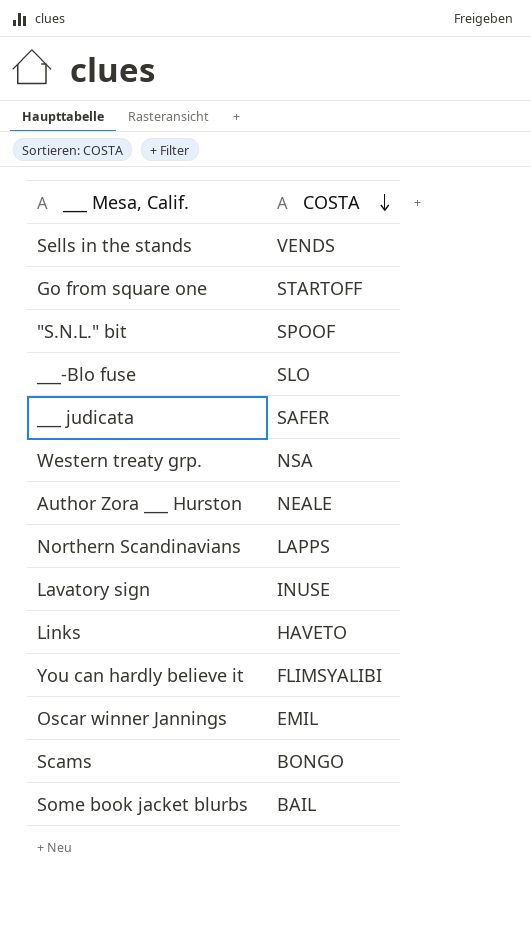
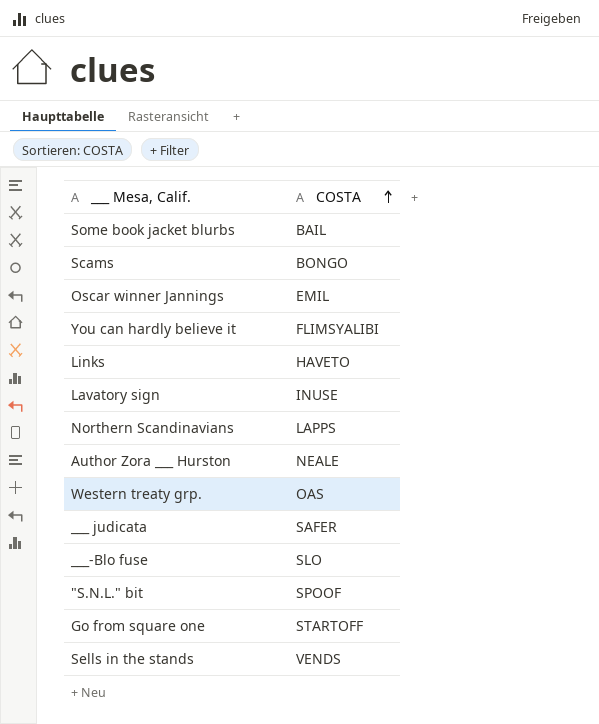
row order: COSTA descending -> COSTA ascending
Western treaty grp. | COSTA: NSA -> OAS

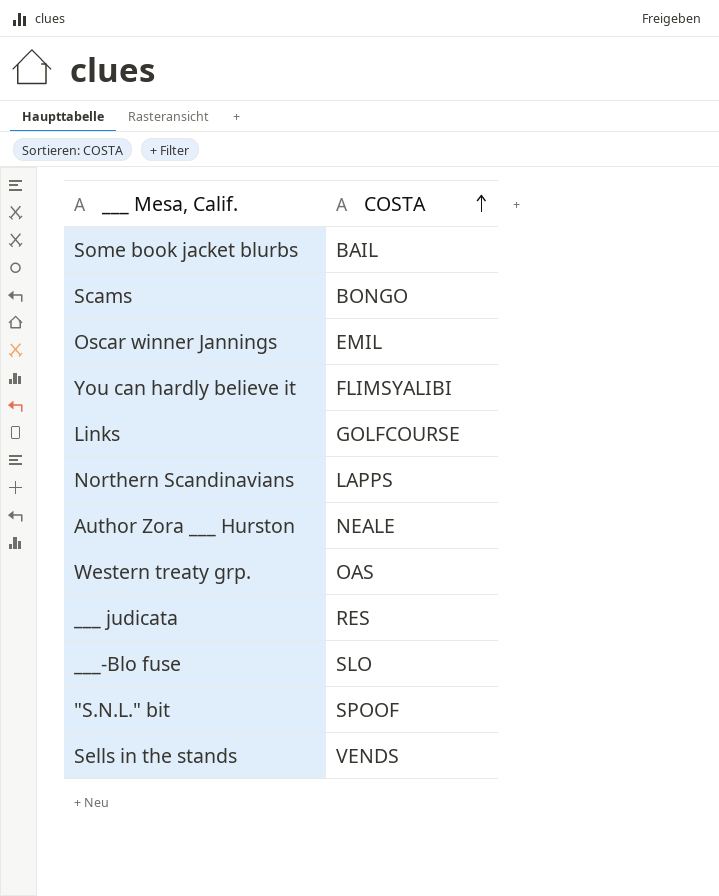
row Lavatory sign: INUSE -> none
row Go from square one: STARTOFF -> none
Links | COSTA: HAVETO -> GOLFCOURSE
___ judicata | COSTA: SAFER -> RES

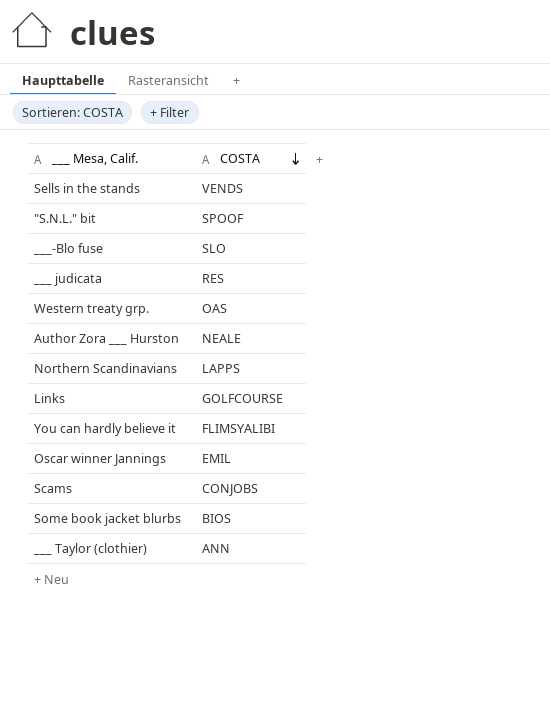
row order: COSTA ascending -> COSTA descending
Scams | COSTA: BONGO -> CONJOBS
Some book jacket blurbs | COSTA: BAIL -> BIOS
row ___ Taylor (clothier): none -> ANN

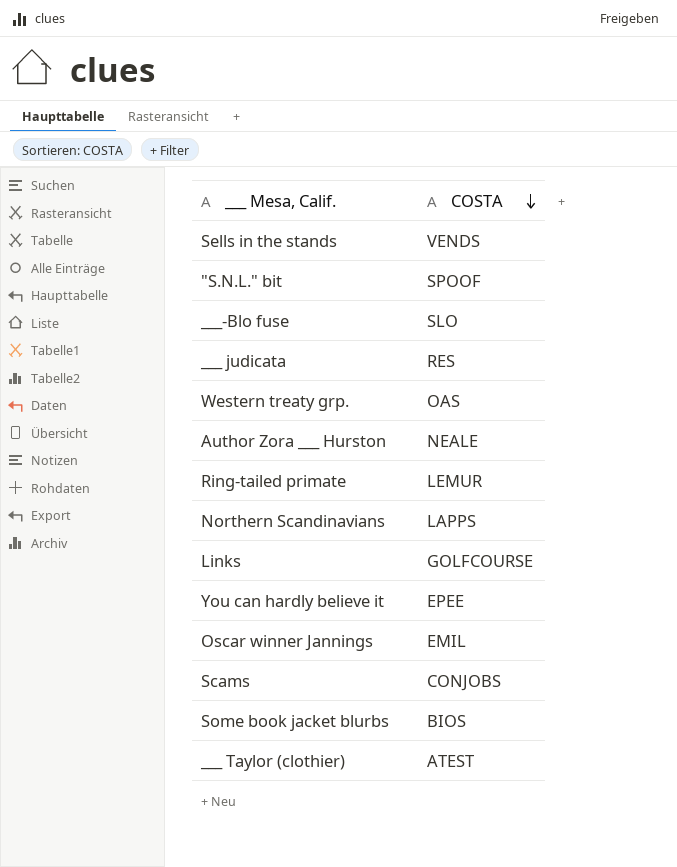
row Ring-tailed primate: none -> LEMUR
You can hardly believe it | COSTA: FLIMSYALIBI -> EPEE
___ Taylor (clothier) | COSTA: ANN -> ATEST

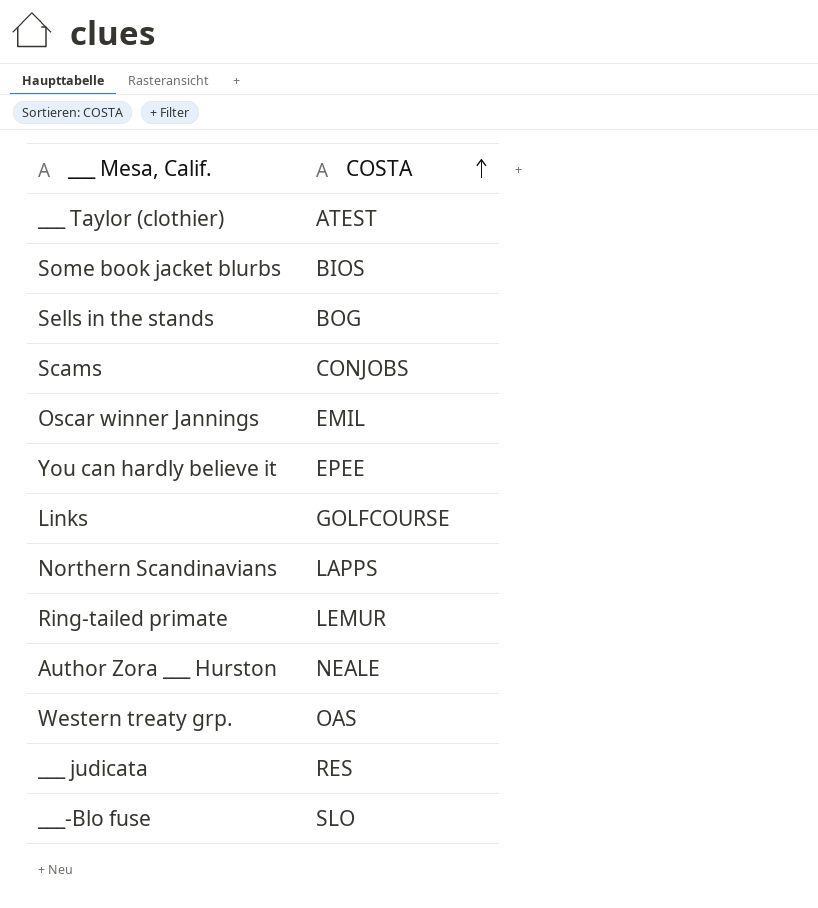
row order: COSTA descending -> COSTA ascending
row "S.N.L." bit: SPOOF -> none
Sells in the stands | COSTA: VENDS -> BOG

